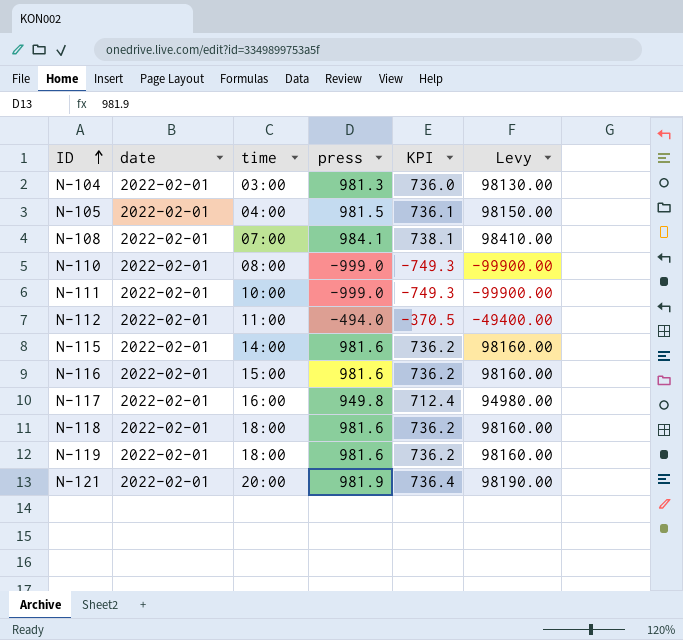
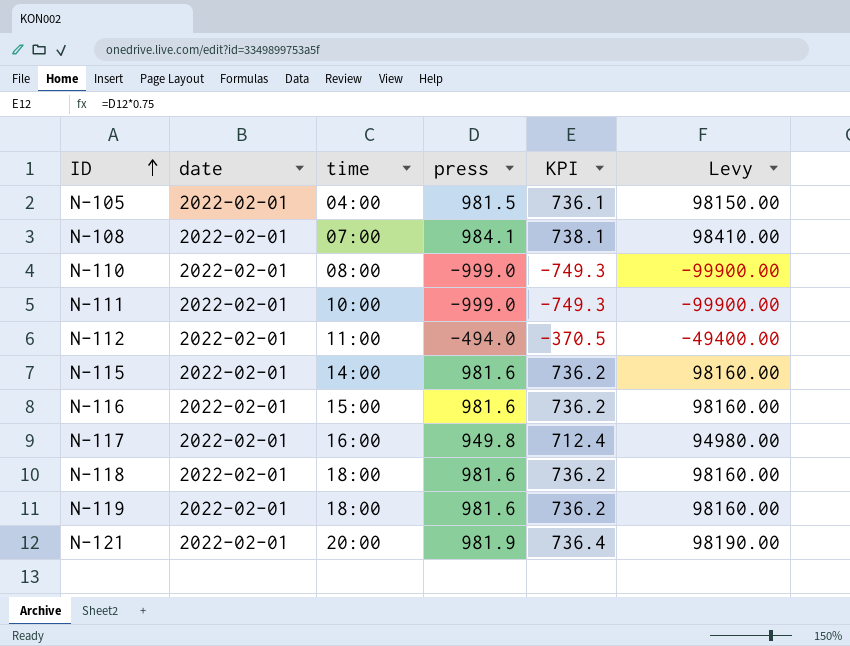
row N-104: 2022-02-01 | 03:00 | 981.3 | 736.0 | 98130.00 -> none

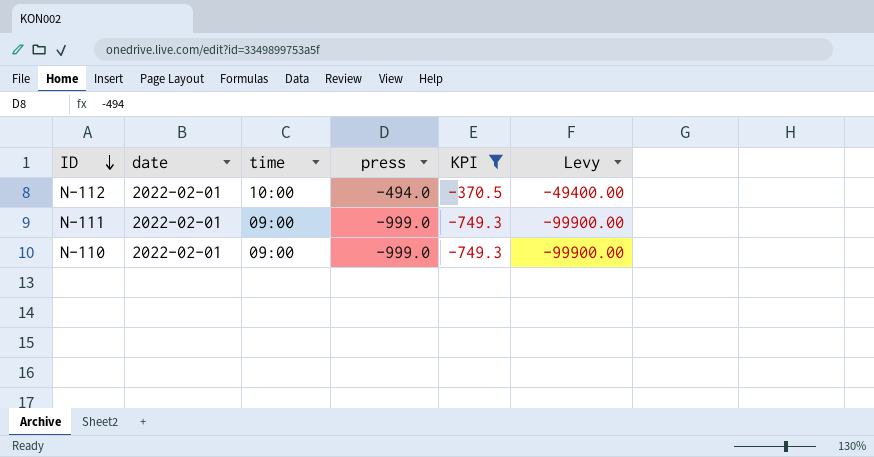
filter: none -> KPI <= -370.5
row order: ID ascending -> ID descending
N-112 | time: 11:00 -> 10:00
N-111 | time: 10:00 -> 09:00
N-110 | time: 08:00 -> 09:00

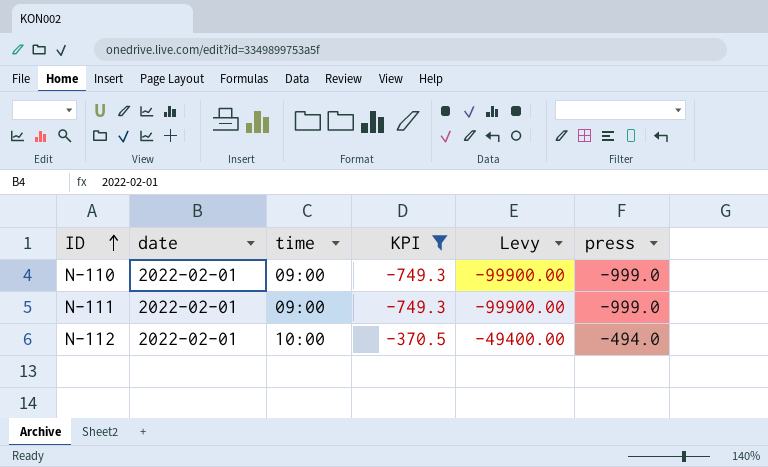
row order: ID descending -> ID ascending
column press | position: 4 -> 6

